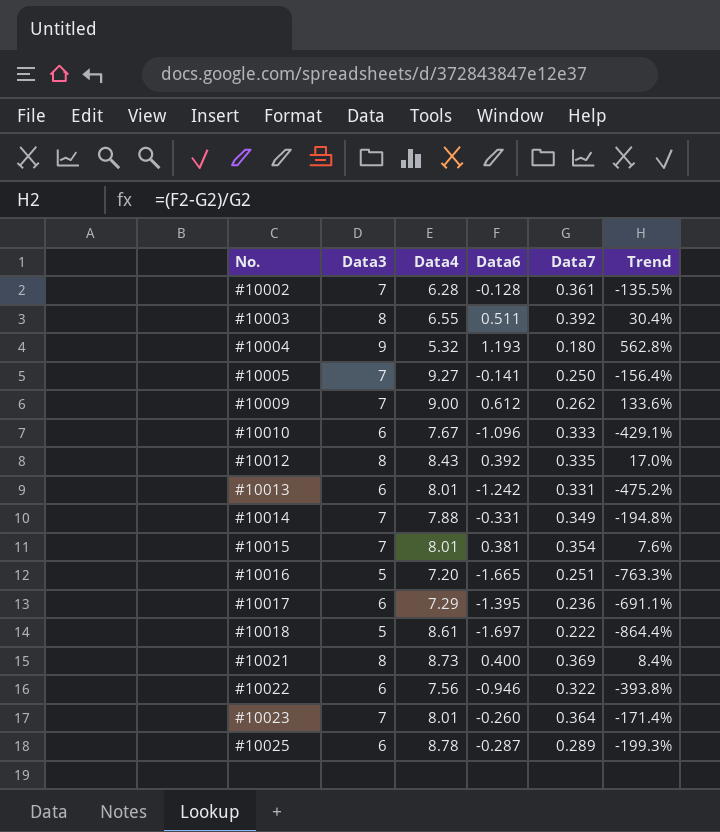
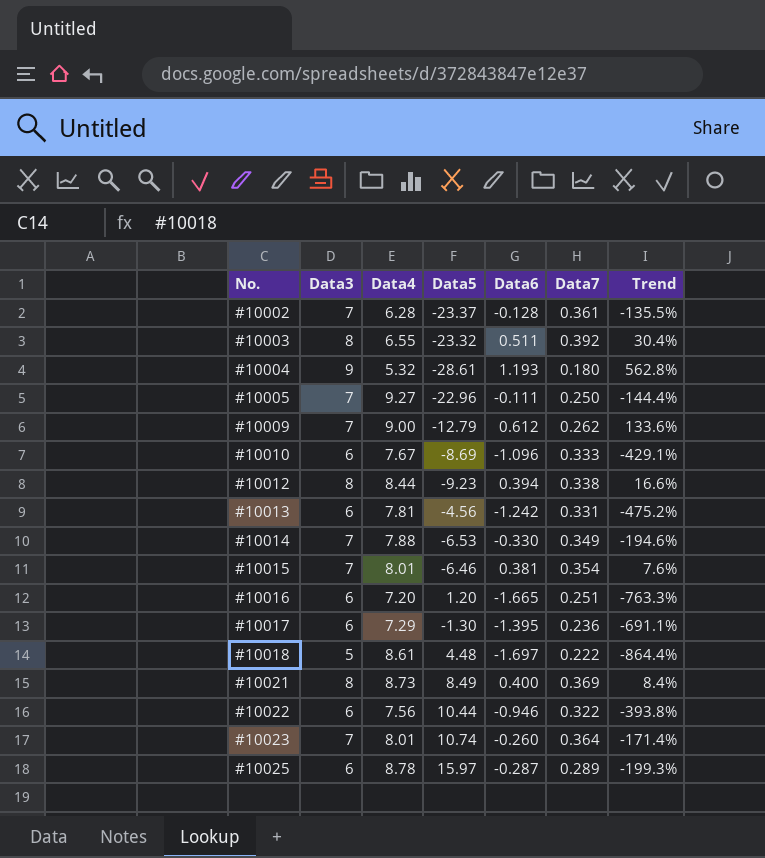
column Data5 | position: none -> 4
#10005 | Data6: -0.141 -> -0.111
#10005 | Trend: -156.4% -> -144.4%
#10012 | Data4: 8.43 -> 8.44
#10012 | Data6: 0.392 -> 0.394
#10012 | Data7: 0.335 -> 0.338
#10012 | Trend: 17.0% -> 16.6%
#10013 | Data4: 8.01 -> 7.81
#10014 | Data6: -0.331 -> -0.330
#10014 | Trend: -194.8% -> -194.6%
#10016 | Data3: 5 -> 6

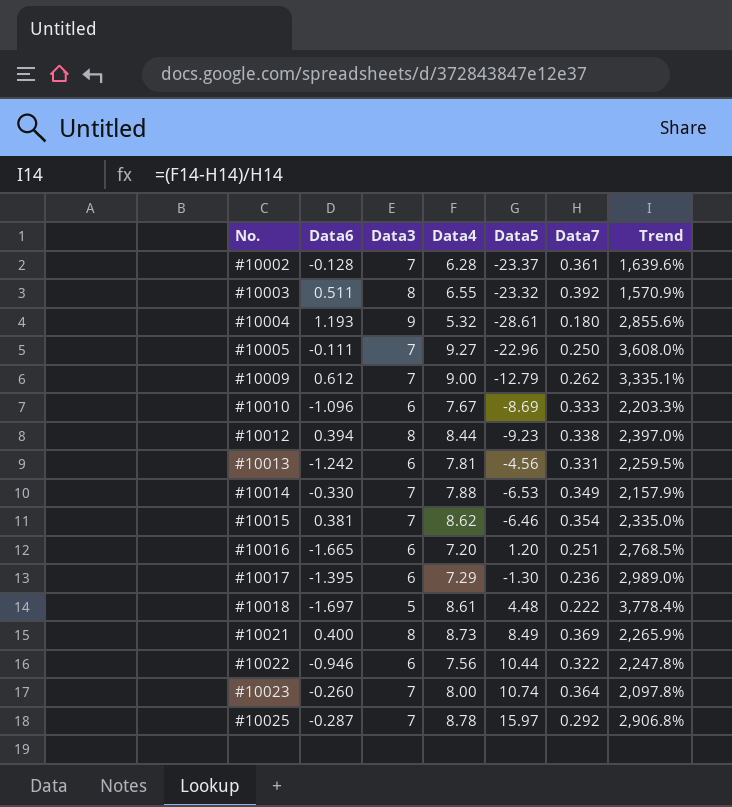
column Data6 | position: 5 -> 2
column Trend | formula: ([Data6] - [Data7]) / [Data7] -> ([Data4] - [Data7]) / [Data7]
#10015 | Data4: 8.01 -> 8.62
#10023 | Data4: 8.01 -> 8.00
#10025 | Data3: 6 -> 7
#10025 | Data7: 0.289 -> 0.292

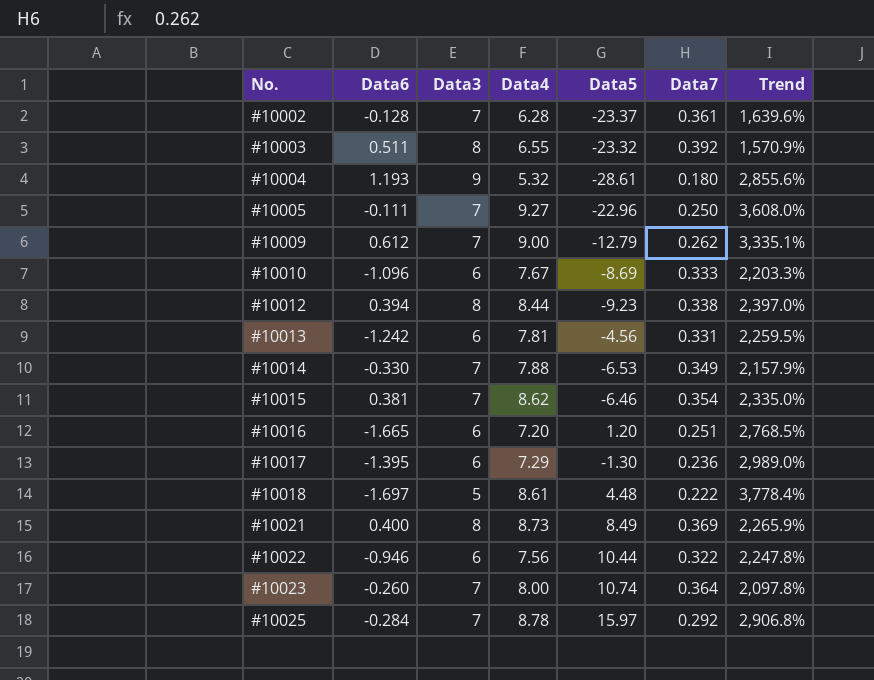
#10025 | Data6: -0.287 -> -0.284

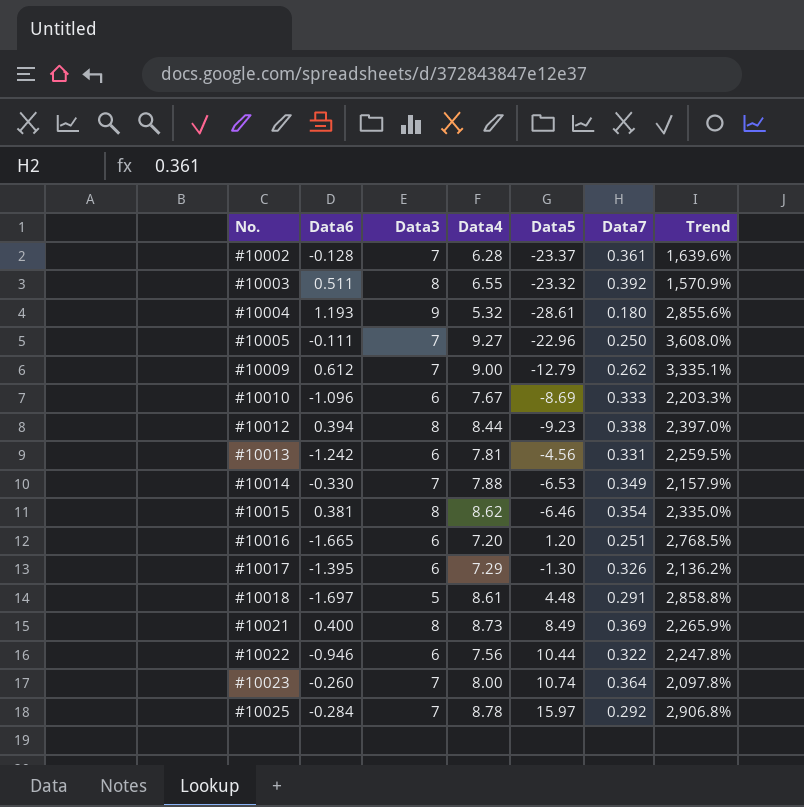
#10015 | Data3: 7 -> 8
#10017 | Data7: 0.236 -> 0.326
#10017 | Trend: 2,989.0% -> 2,136.2%
#10018 | Data7: 0.222 -> 0.291
#10018 | Trend: 3,778.4% -> 2,858.8%

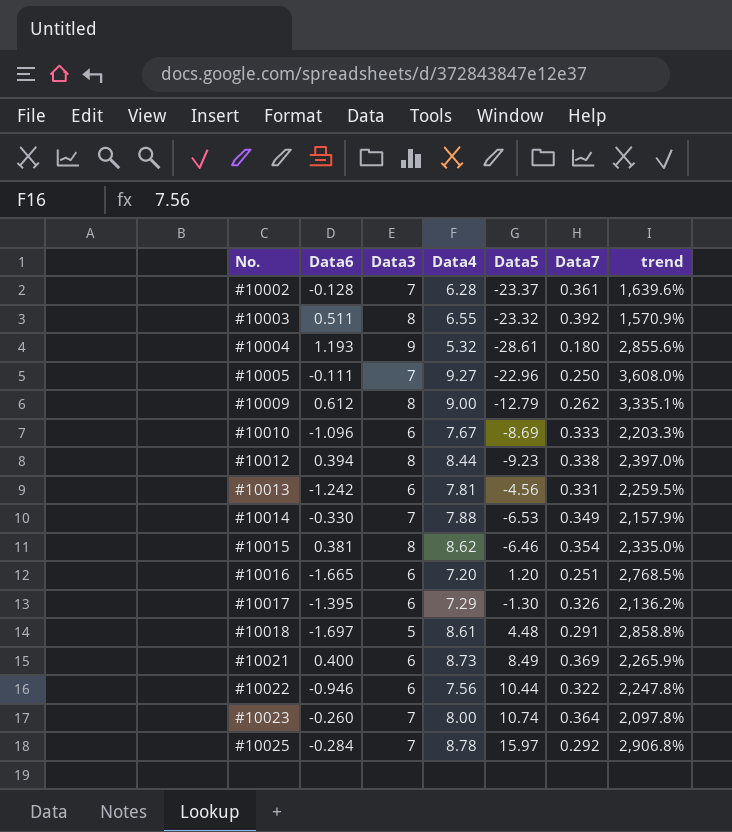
column name: Trend -> trend
#10009 | Data3: 7 -> 8
#10021 | Data3: 8 -> 6

